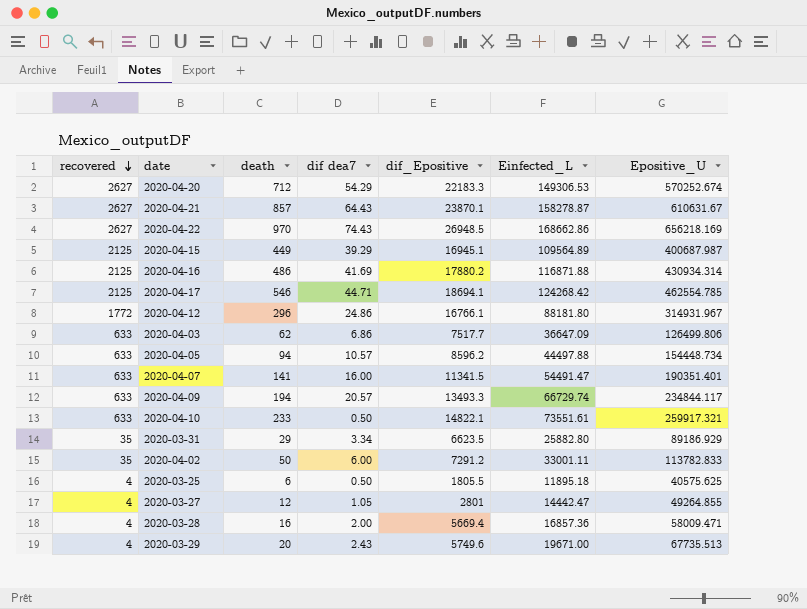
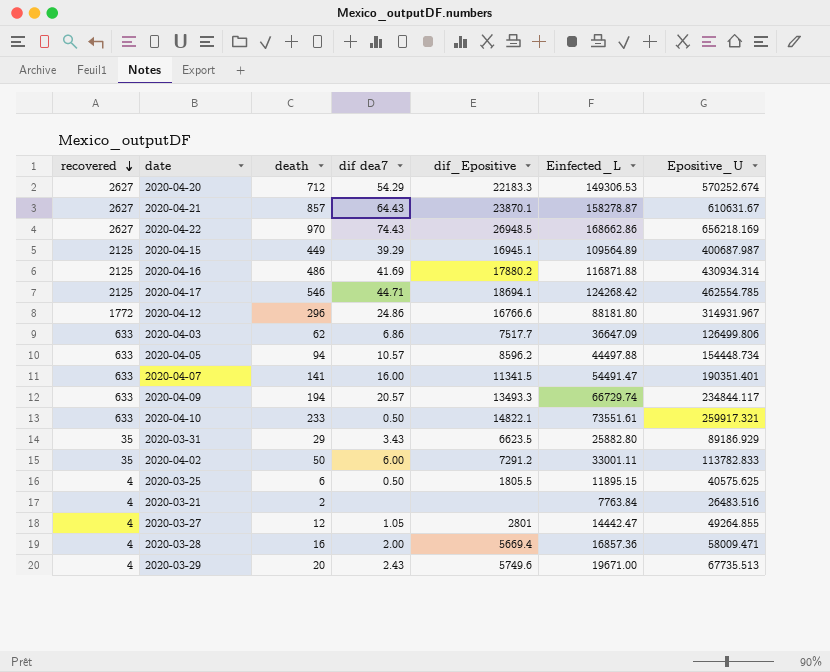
2020-04-12 | dif_Epositive: 16766.1 -> 16766.6
2020-03-31 | dif dea7: 3.34 -> 3.43
2020-03-25 | Einfected_L: 11895.18 -> 11895.15
row 2020-03-21: none -> 4 | 2 | none | none | 7763.84 | 26483.516

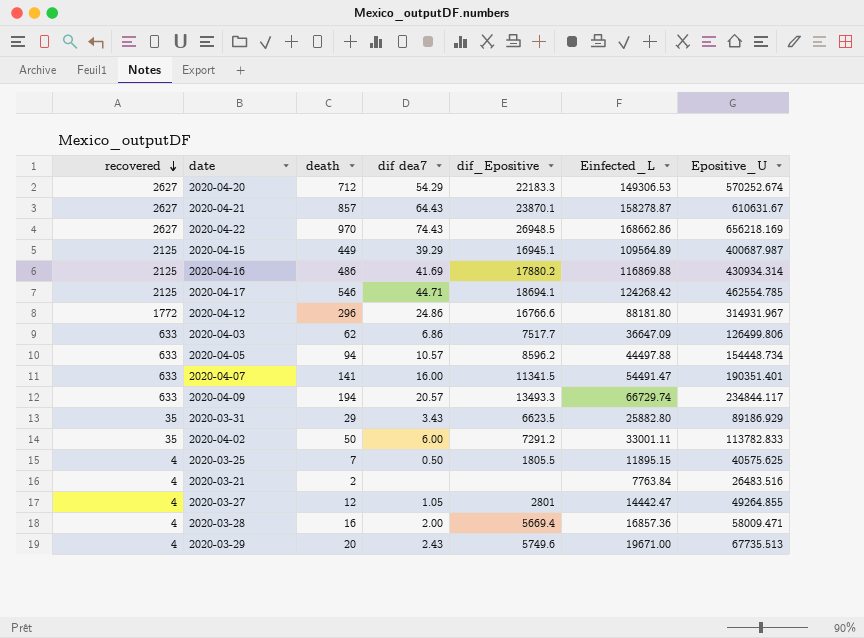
row 2020-04-10: 633 | 233 | 0.50 | 14822.1 | 73551.61 | 259917.321 -> none
2020-04-16 | Einfected_L: 116871.88 -> 116869.88
2020-03-25 | death: 6 -> 7

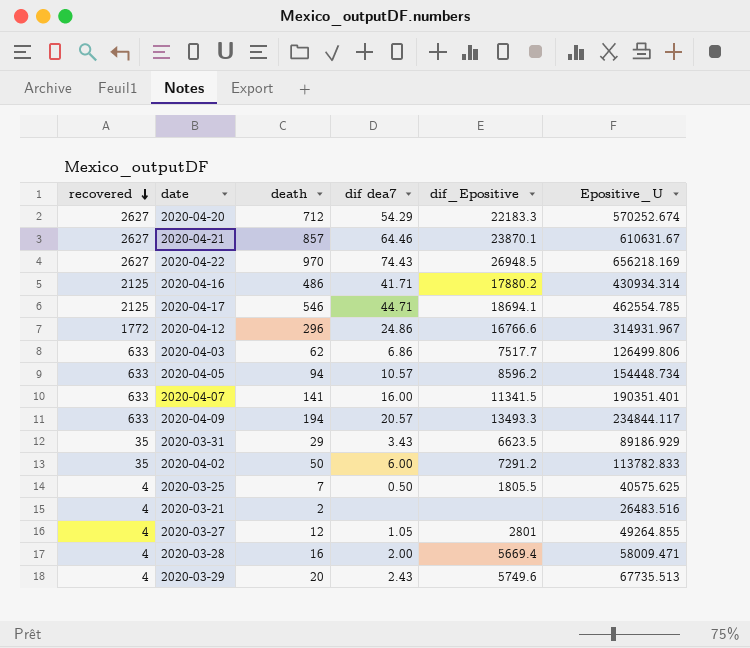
column Einfected_L | position: 6 -> none
row 2020-04-15: 2125 | 449 | 39.29 | 16945.1 | 109564.89 | 400687.987 -> none
2020-04-21 | dif dea7: 64.43 -> 64.46
2020-04-16 | dif dea7: 41.69 -> 41.71

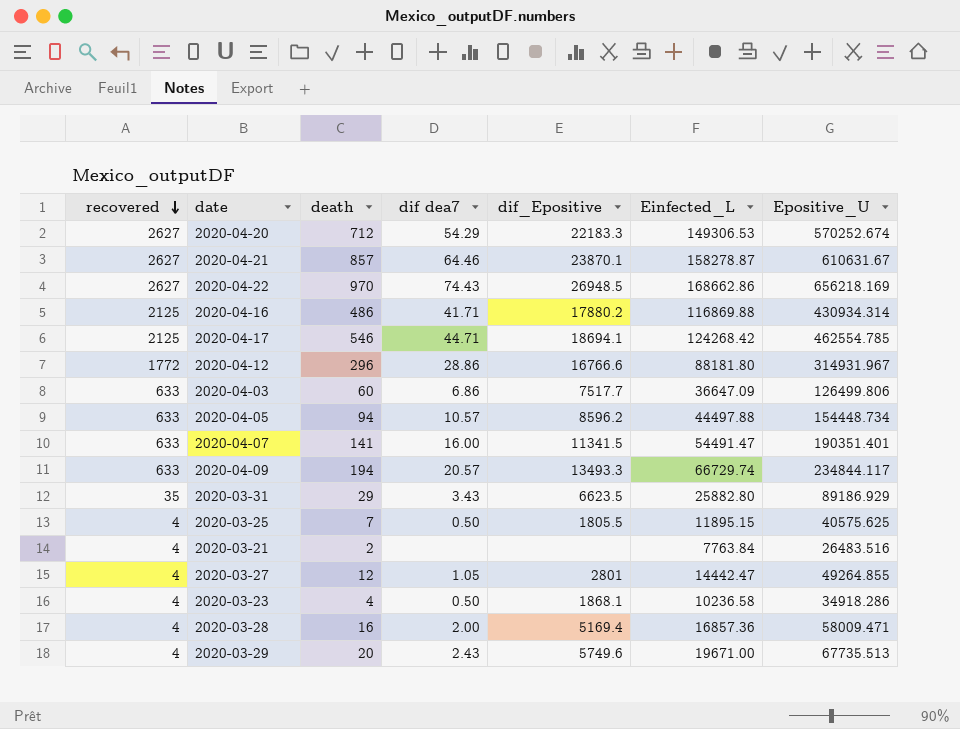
column Einfected_L | position: none -> 6
row 2020-04-02: 35 | 50 | 6.00 | 7291.2 | 113782.833 -> none
2020-04-12 | dif dea7: 24.86 -> 28.86
2020-04-03 | death: 62 -> 60
row 2020-03-23: none -> 4 | 4 | 0.50 | 1868.1 | 10236.58 | 34918.286
2020-03-28 | dif_Epositive: 5669.4 -> 5169.4

